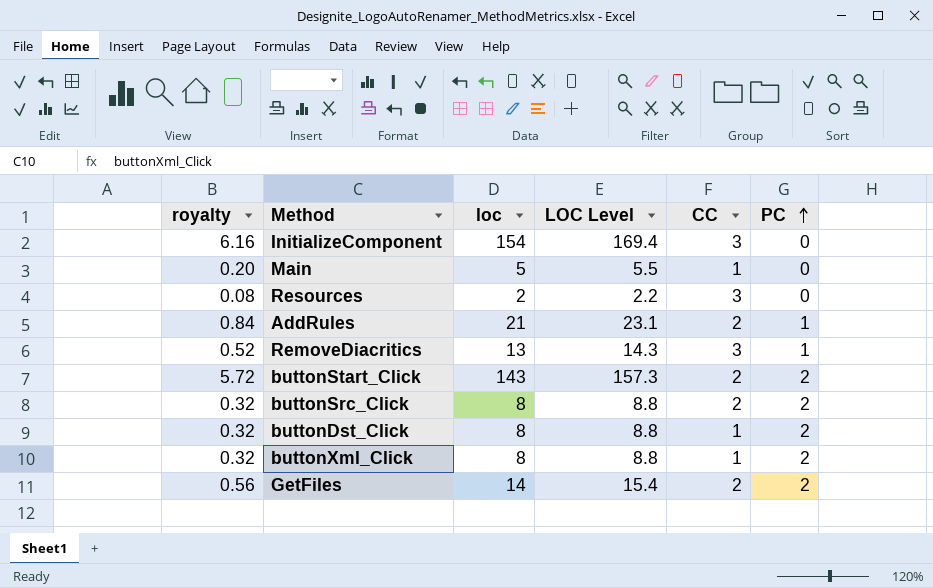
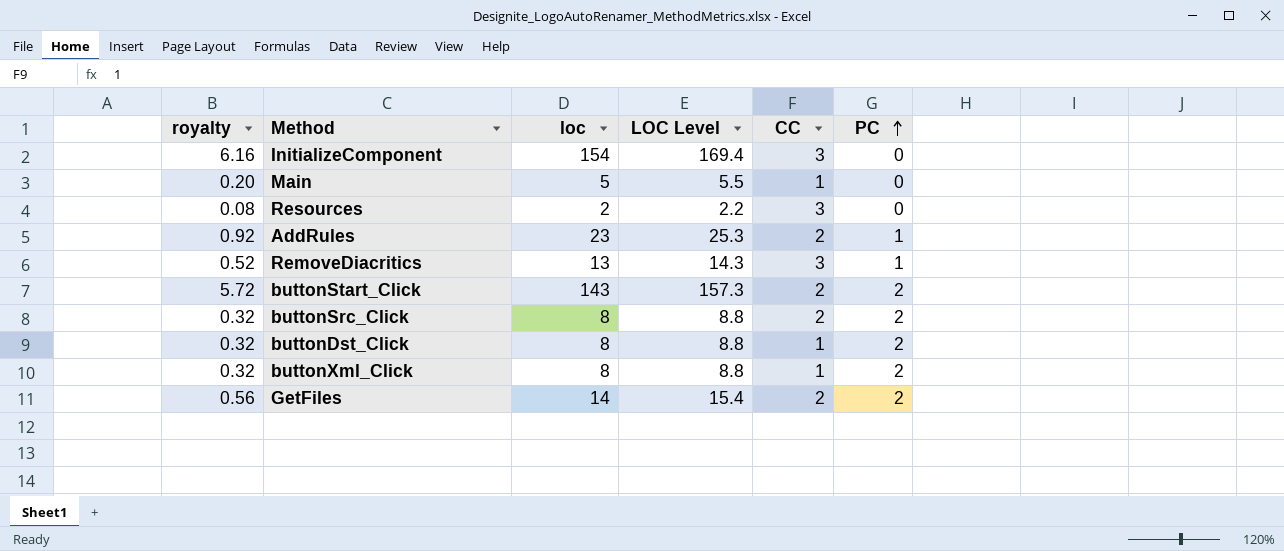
AddRules | royalty: 0.84 -> 0.92
AddRules | loc: 21 -> 23
AddRules | LOC Level: 23.1 -> 25.3

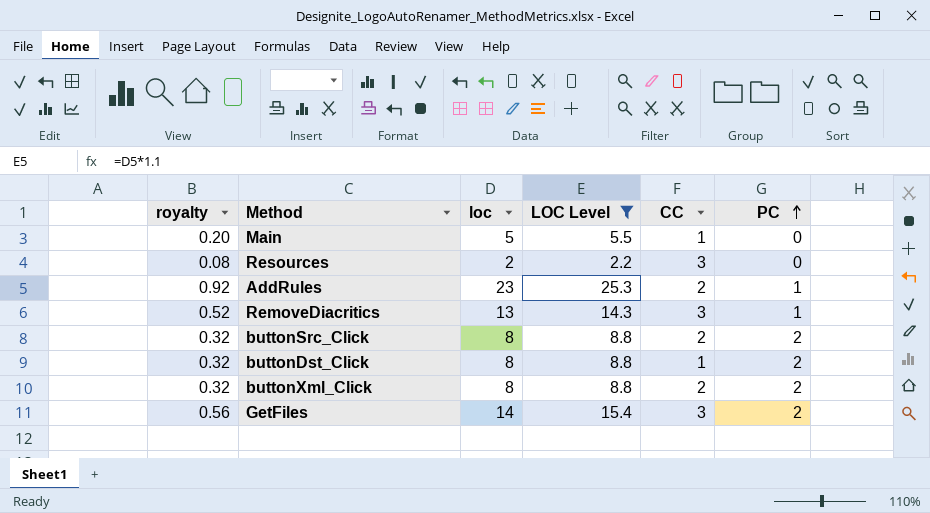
filter: none -> LOC Level <= 25.3
buttonXml_Click | CC: 1 -> 2
GetFiles | CC: 2 -> 3

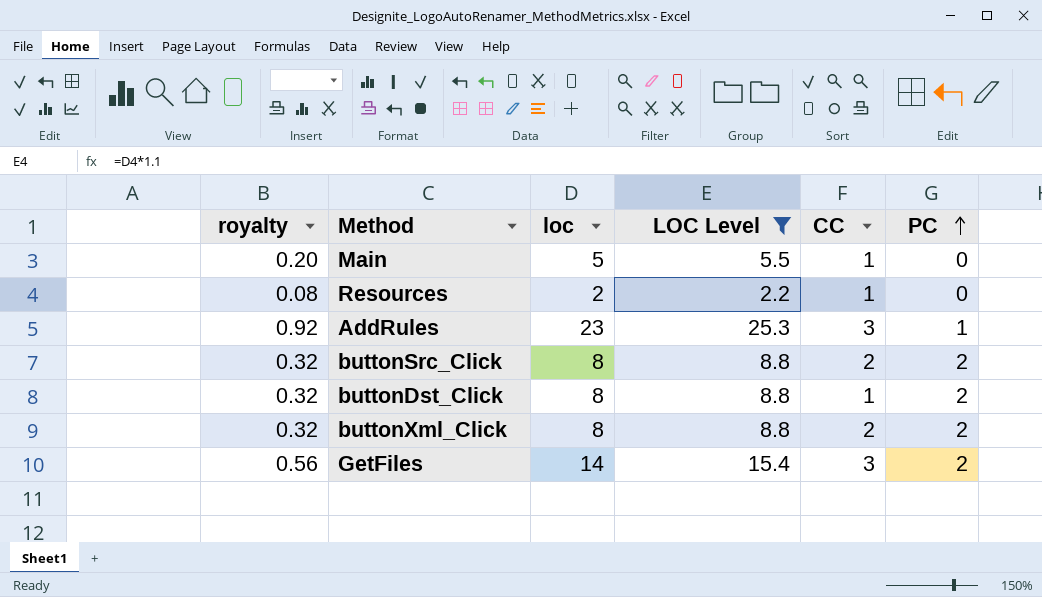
row RemoveDiacritics: 0.52 | 13 | 14.3 | 3 | 1 -> none
Resources | CC: 3 -> 1
AddRules | CC: 2 -> 3

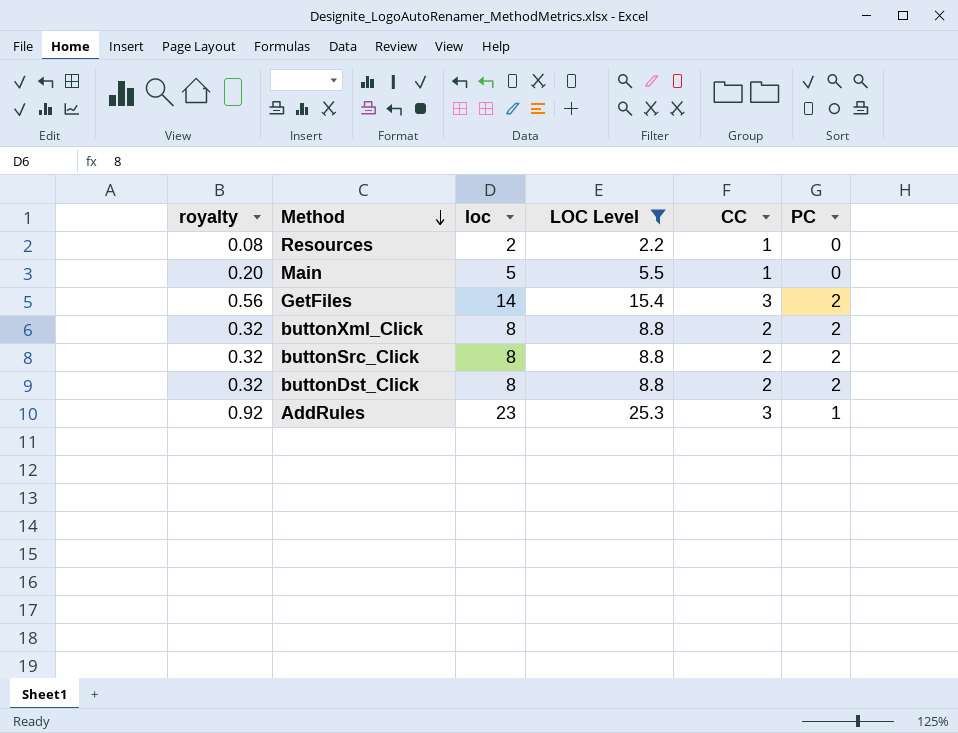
row order: PC ascending -> Method descending
buttonDst_Click | CC: 1 -> 2

